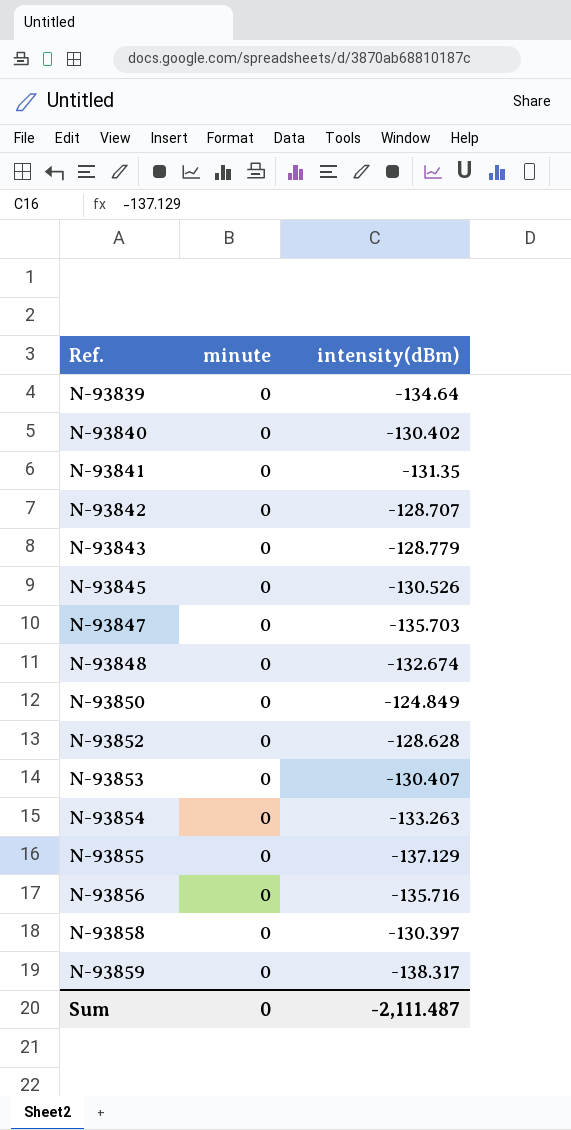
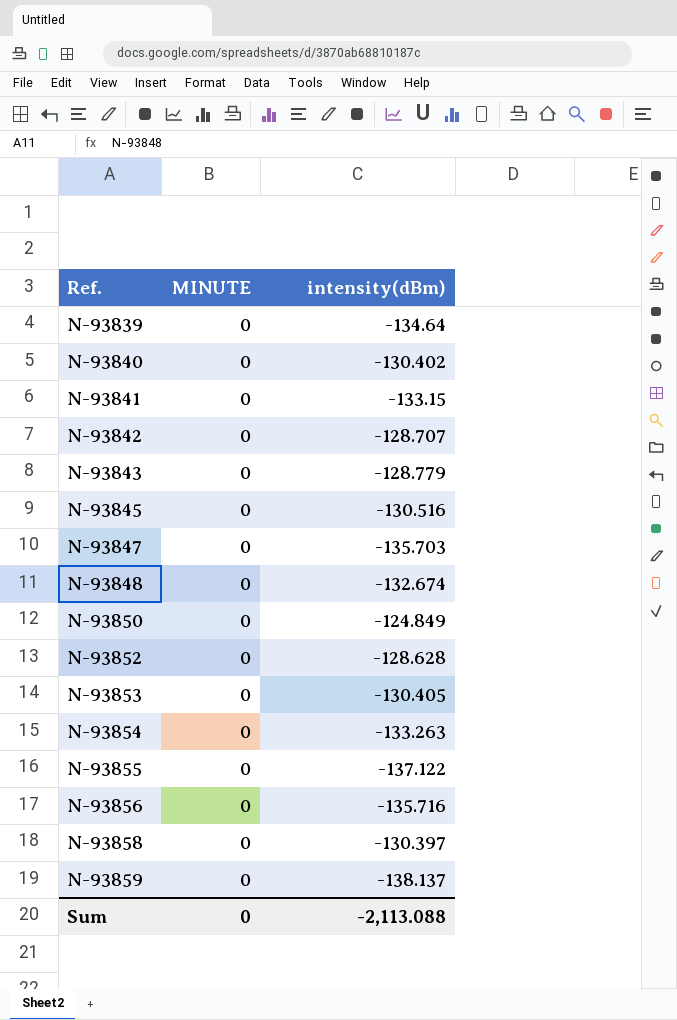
column name: minute -> MINUTE
N-93841 | intensity(dBm): -131.35 -> -133.15
N-93845 | intensity(dBm): -130.526 -> -130.516
N-93853 | intensity(dBm): -130.407 -> -130.405
N-93855 | intensity(dBm): -137.129 -> -137.122
N-93859 | intensity(dBm): -138.317 -> -138.137
Sum | intensity(dBm): -2,111.487 -> -2,113.088

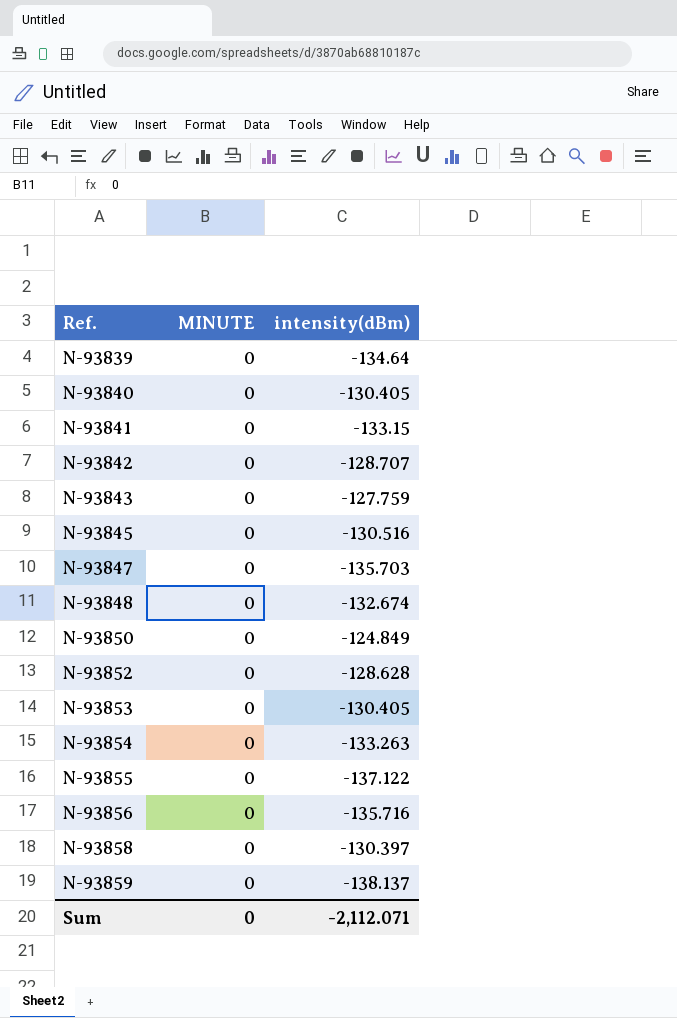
N-93840 | intensity(dBm): -130.402 -> -130.405
N-93843 | intensity(dBm): -128.779 -> -127.759
Sum | intensity(dBm): -2,113.088 -> -2,112.071

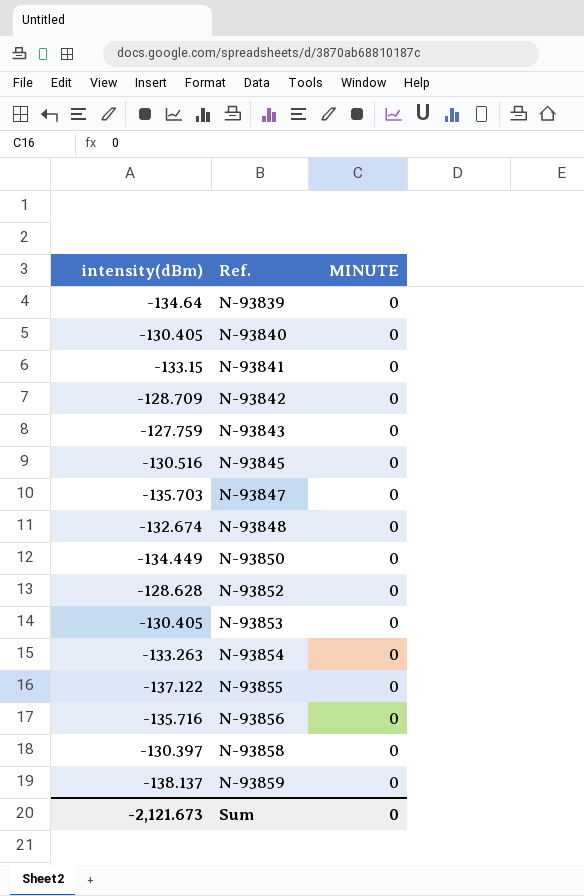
column intensity(dBm) | position: 3 -> 1
N-93842 | intensity(dBm): -128.707 -> -128.709
N-93850 | intensity(dBm): -124.849 -> -134.449
Sum | intensity(dBm): -2,112.071 -> -2,121.673

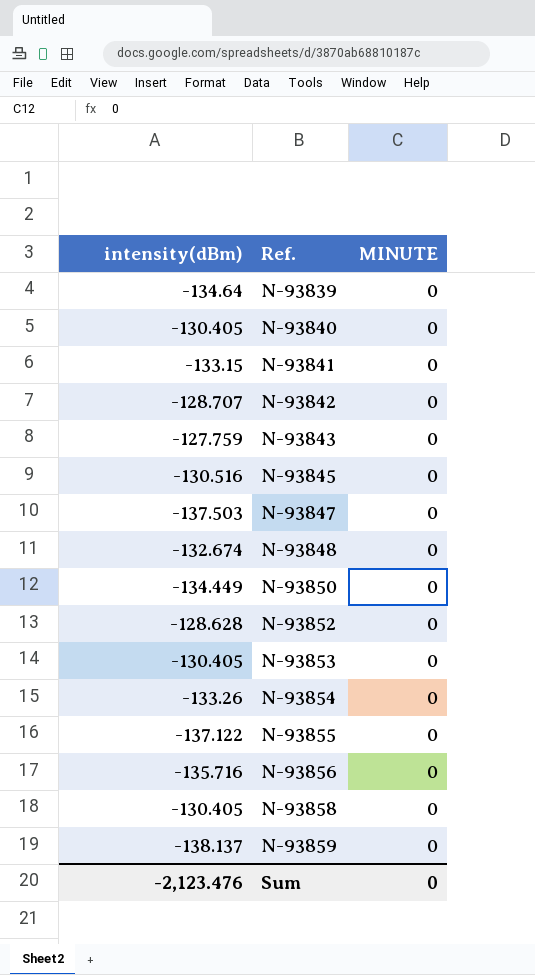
N-93842 | intensity(dBm): -128.709 -> -128.707
N-93847 | intensity(dBm): -135.703 -> -137.503
N-93854 | intensity(dBm): -133.263 -> -133.26
N-93858 | intensity(dBm): -130.397 -> -130.405
Sum | intensity(dBm): -2,121.673 -> -2,123.476

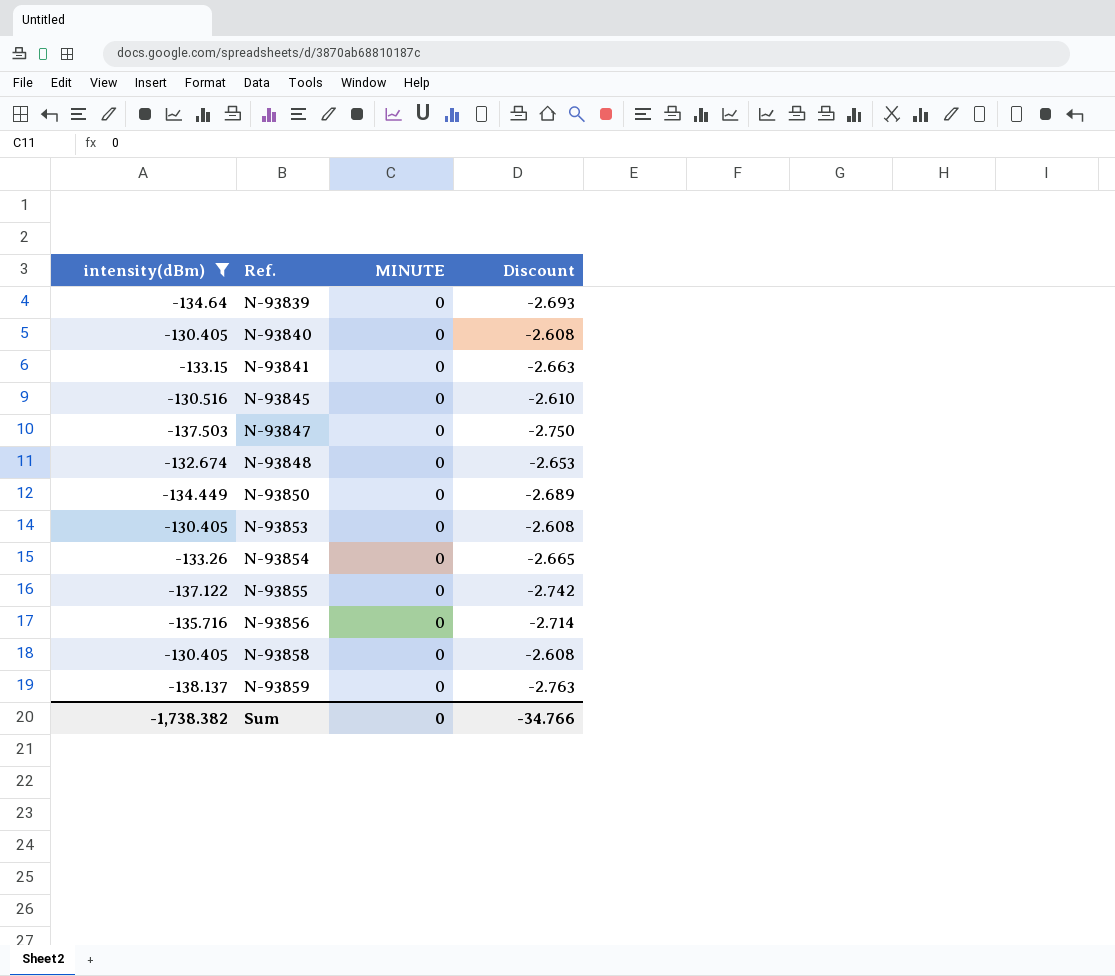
filter: none -> intensity(dBm) <= -130.405
column Discount | formula: none -> [intensity(dBm)] * 0.02
Sum | intensity(dBm): -2,123.476 -> -1,738.382

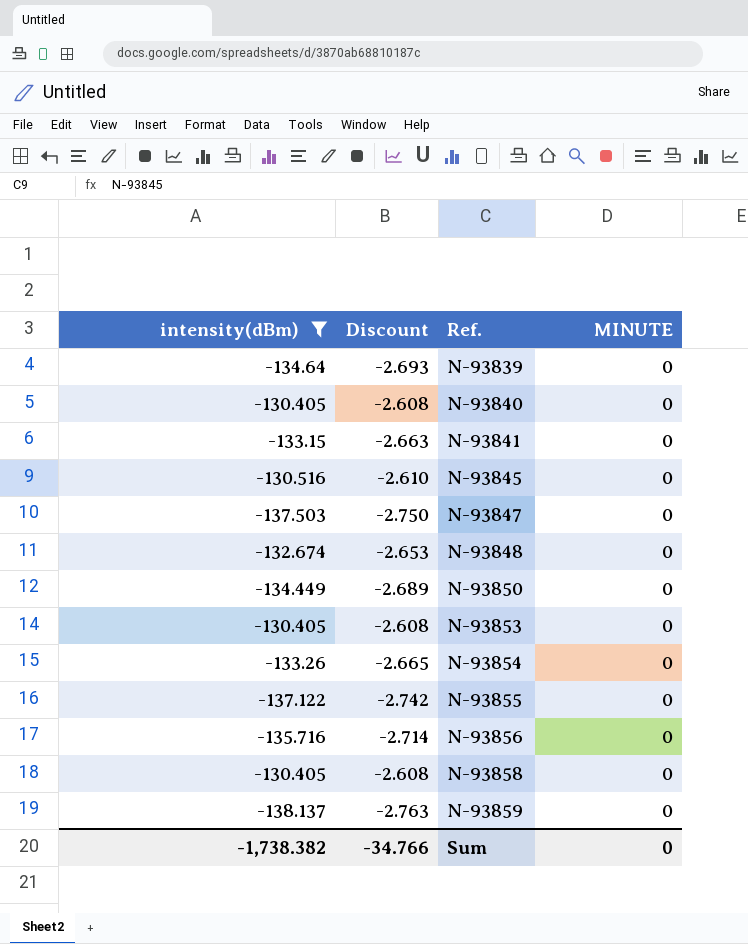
column Discount | position: 4 -> 2

